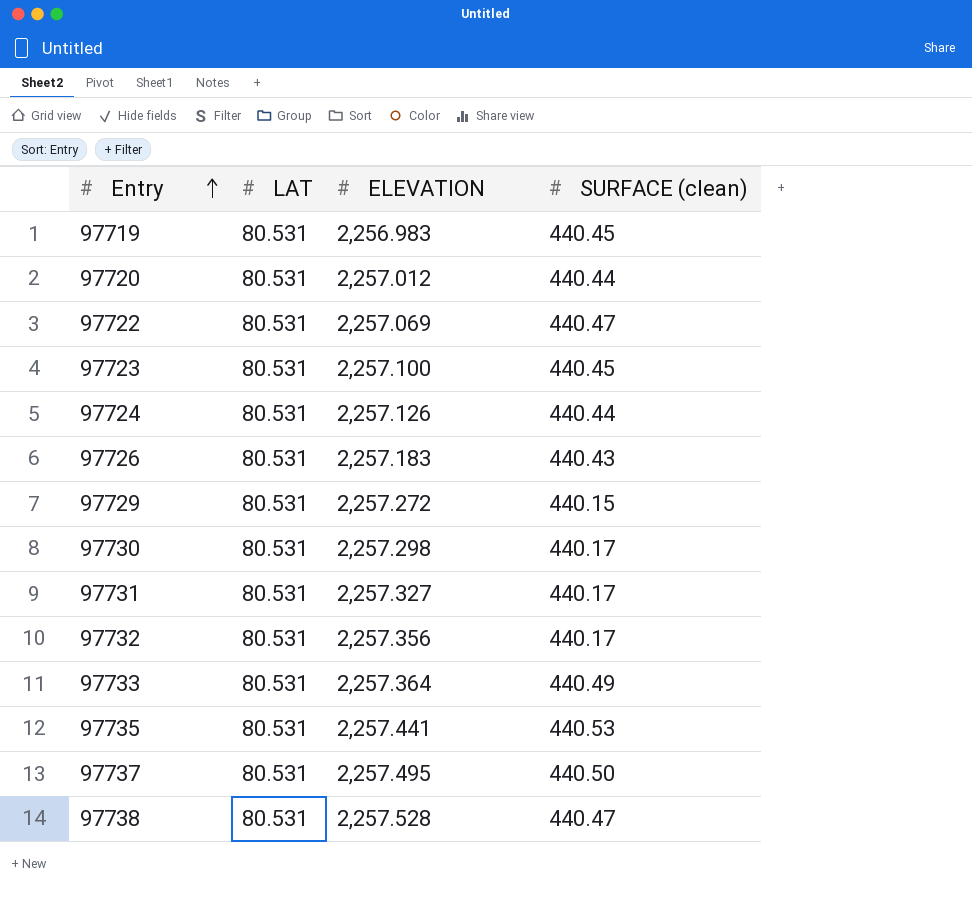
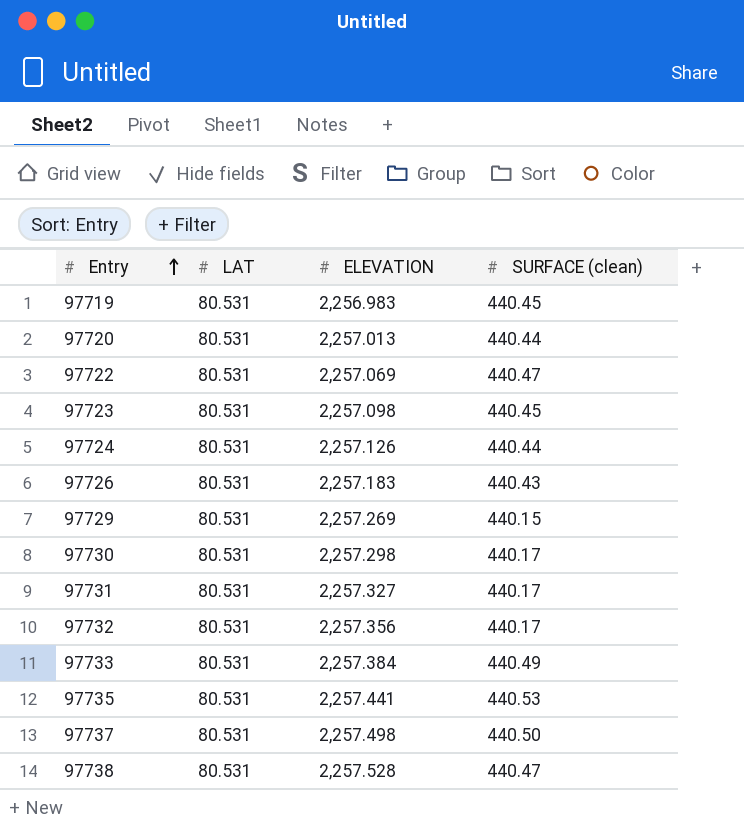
97720 | ELEVATION: 2,257.012 -> 2,257.013
97723 | ELEVATION: 2,257.100 -> 2,257.098
97729 | ELEVATION: 2,257.272 -> 2,257.269
97733 | ELEVATION: 2,257.364 -> 2,257.384
97737 | ELEVATION: 2,257.495 -> 2,257.498

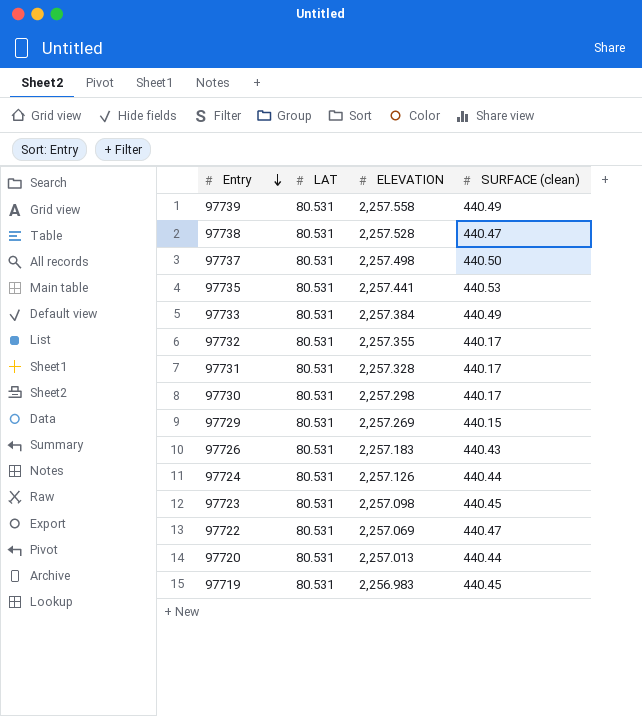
row order: Entry ascending -> Entry descending
row 97739: none -> 80.531 | 2,257.558 | 440.49
97732 | ELEVATION: 2,257.356 -> 2,257.355
97731 | ELEVATION: 2,257.327 -> 2,257.328

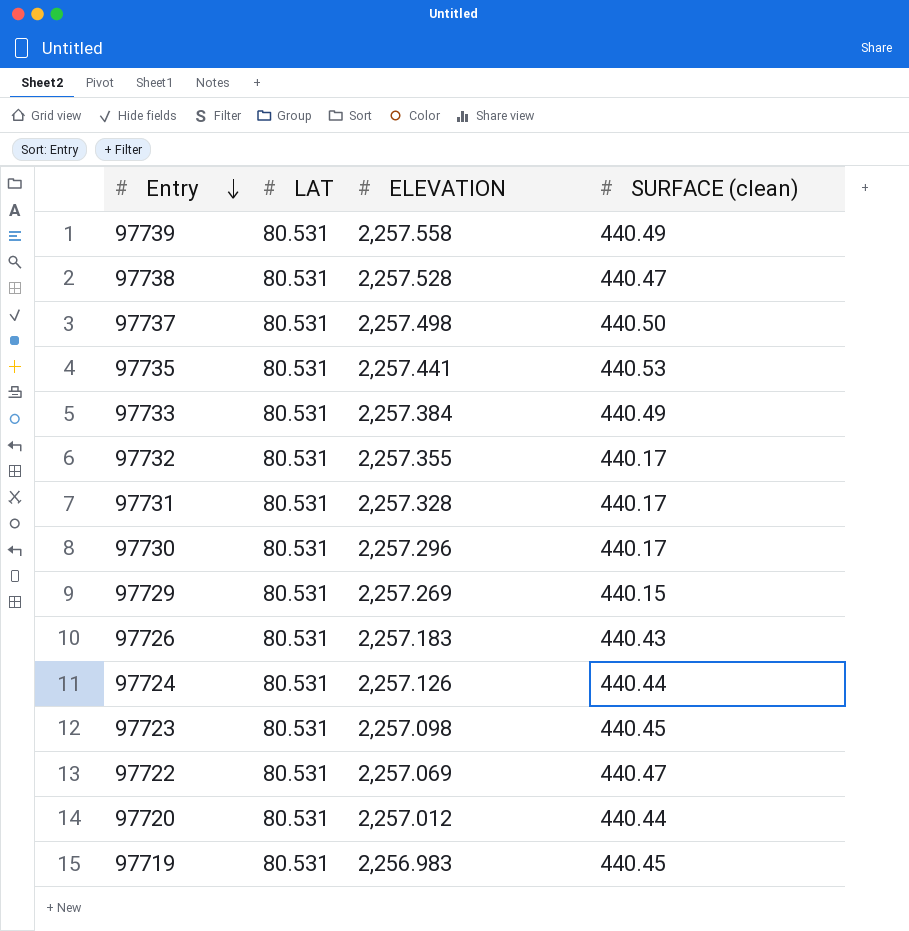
97730 | ELEVATION: 2,257.298 -> 2,257.296
97720 | ELEVATION: 2,257.013 -> 2,257.012

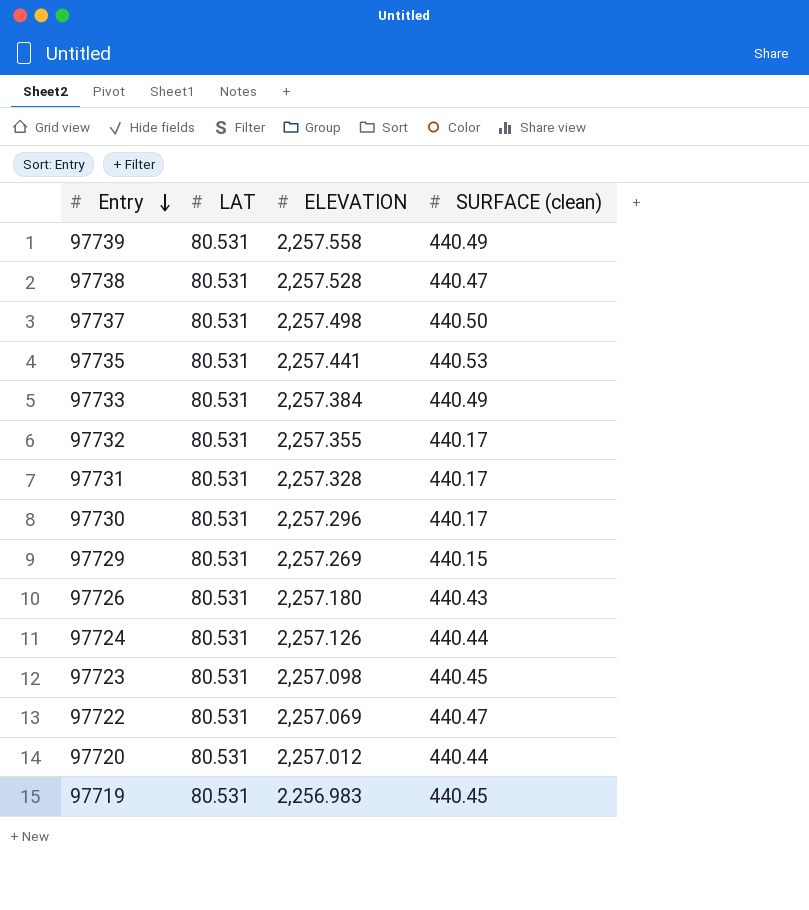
97726 | ELEVATION: 2,257.183 -> 2,257.180

